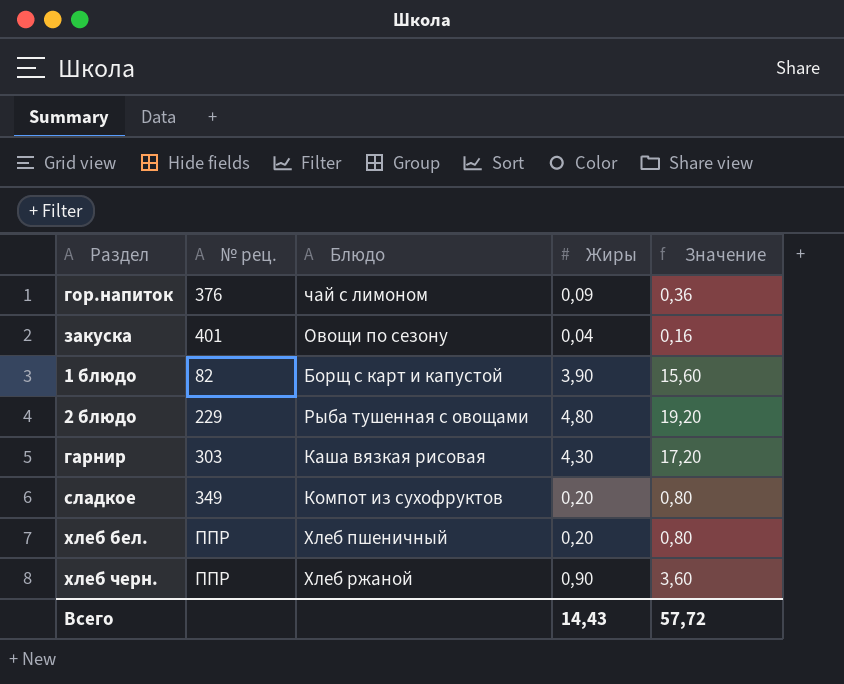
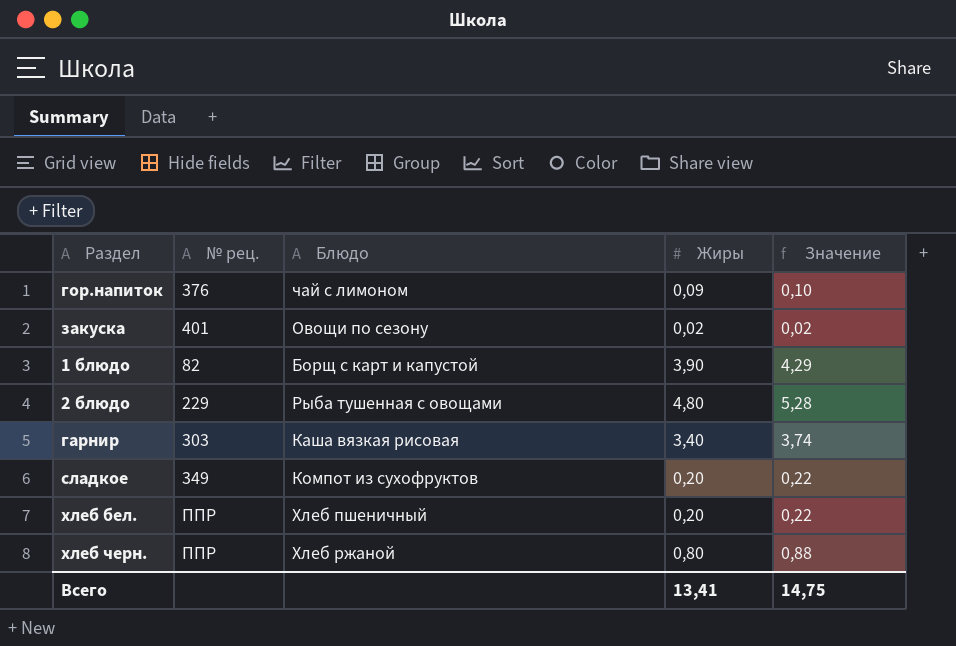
column Значение | formula: [Жиры] * 4 -> [Жиры] * 1,1
закуска | Жиры: 0,04 -> 0,02
гарнир | Жиры: 4,30 -> 3,40
хлеб черн. | Жиры: 0,90 -> 0,80
Всего | Жиры: 14,43 -> 13,41
Всего | Значение: 57,72 -> 14,75

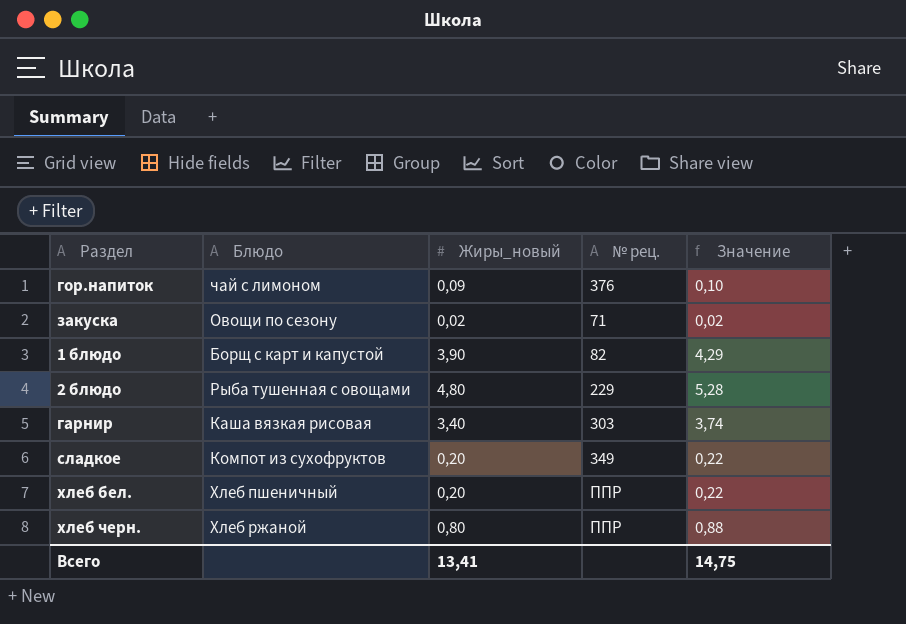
column name: Жиры -> Жиры_новый
column № рец. | position: 2 -> 4
закуска | № рец.: 401 -> 71

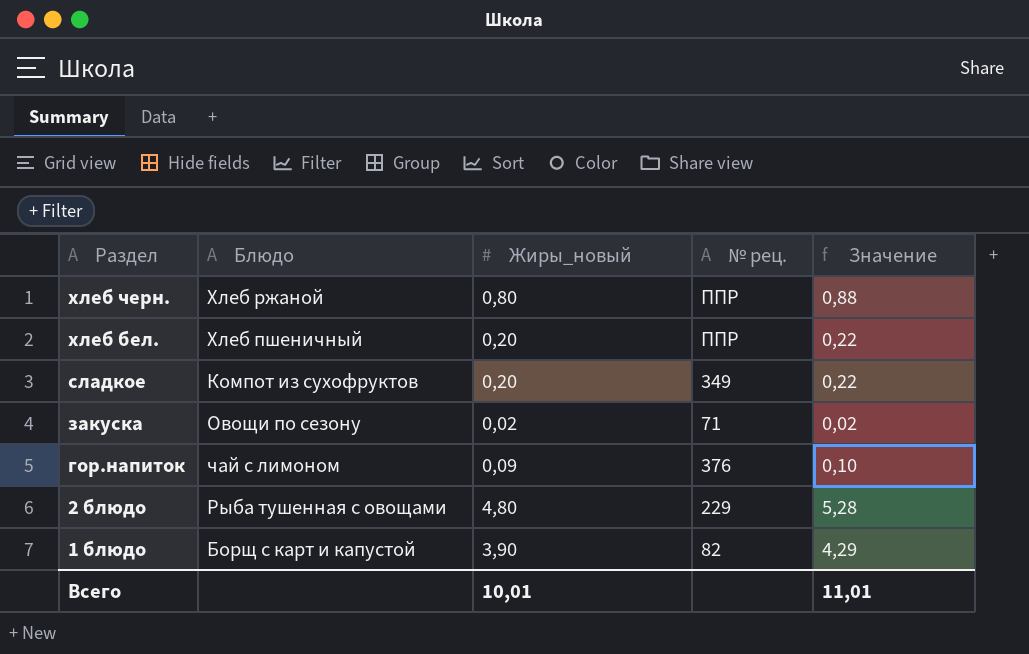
row order: none -> Раздел descending
row гарнир: Каша вязкая рисовая | 3,40 | 303 | 3,74 -> none
Всего | Жиры_новый: 13,41 -> 10,01
Всего | Значение: 14,75 -> 11,01

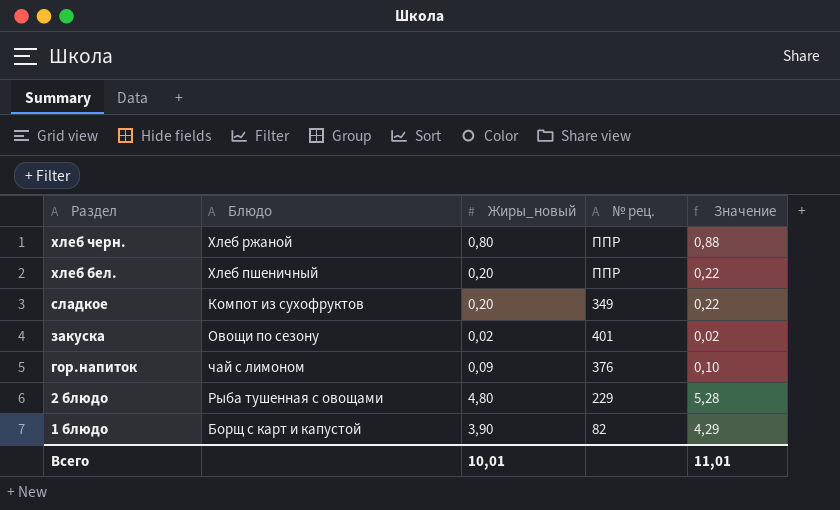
закуска | № рец.: 71 -> 401

